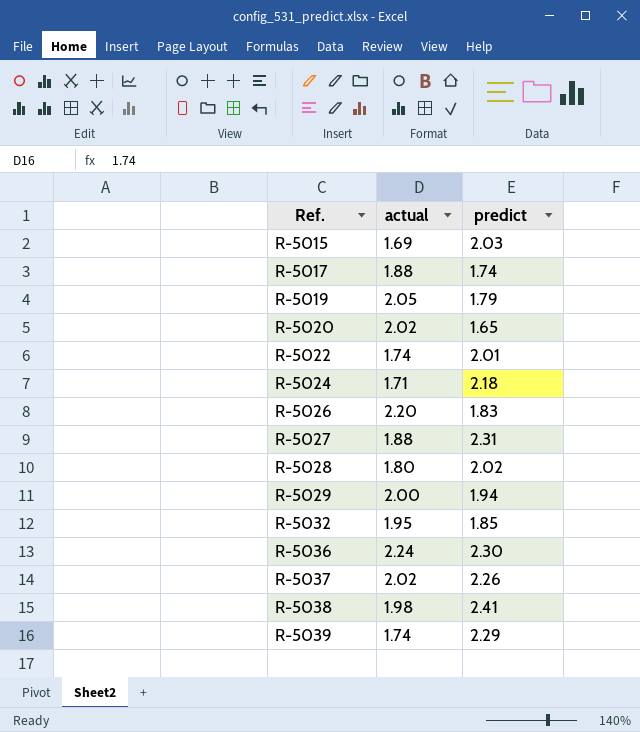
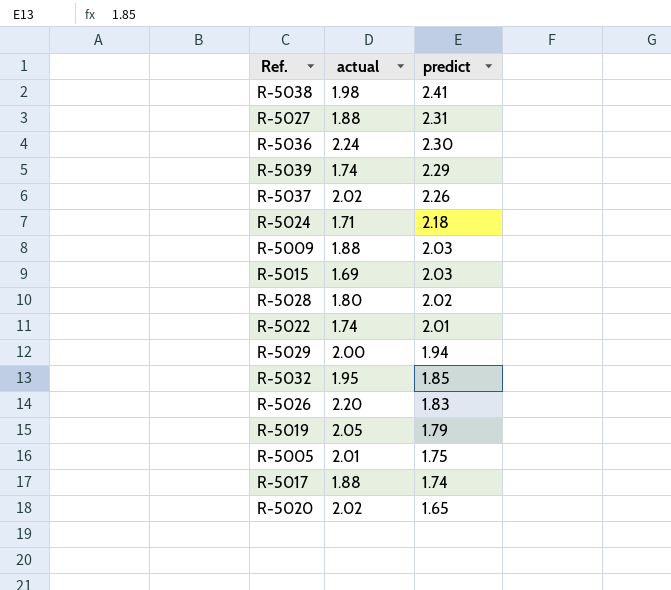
row order: Ref. ascending -> predict descending
row R-5009: none -> 1.88 | 2.03
row R-5005: none -> 2.01 | 1.75

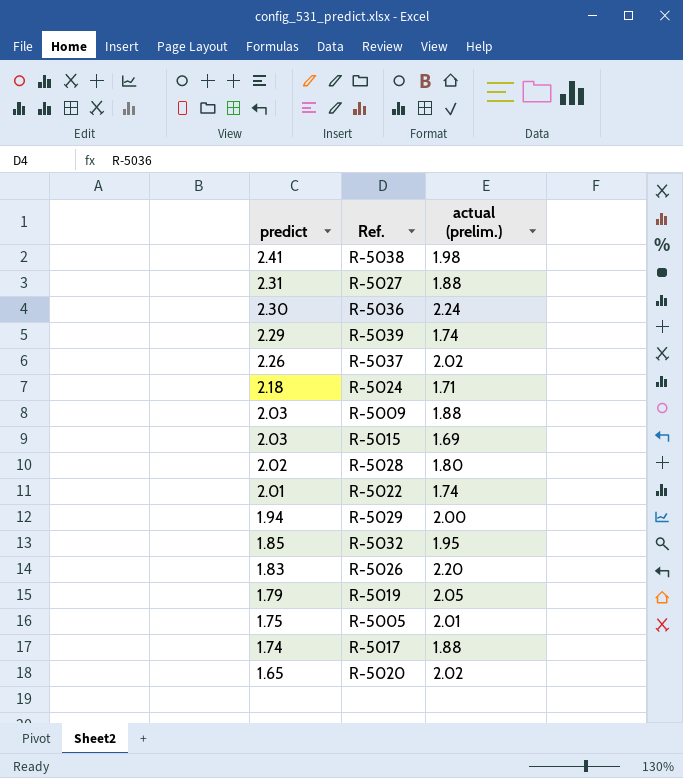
column predict | position: 3 -> 1
column name: actual -> actual (prelim.)

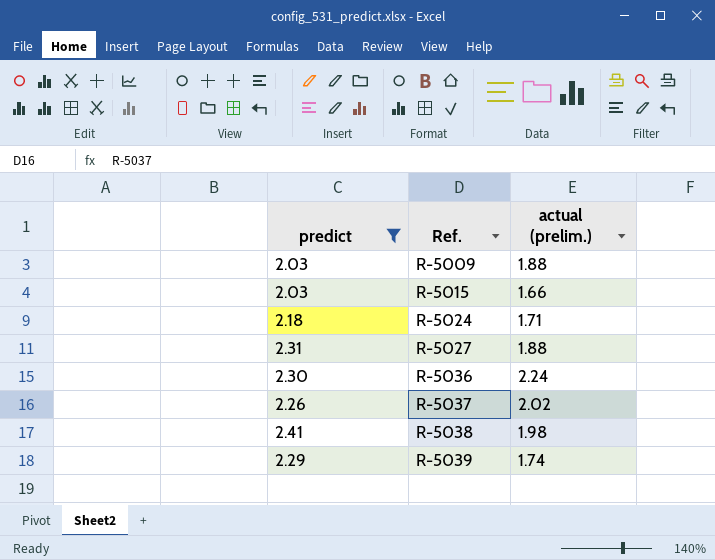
filter: none -> predict >= 2.03
row order: predict descending -> Ref. ascending
R-5015 | actual (prelim.): 1.69 -> 1.66

